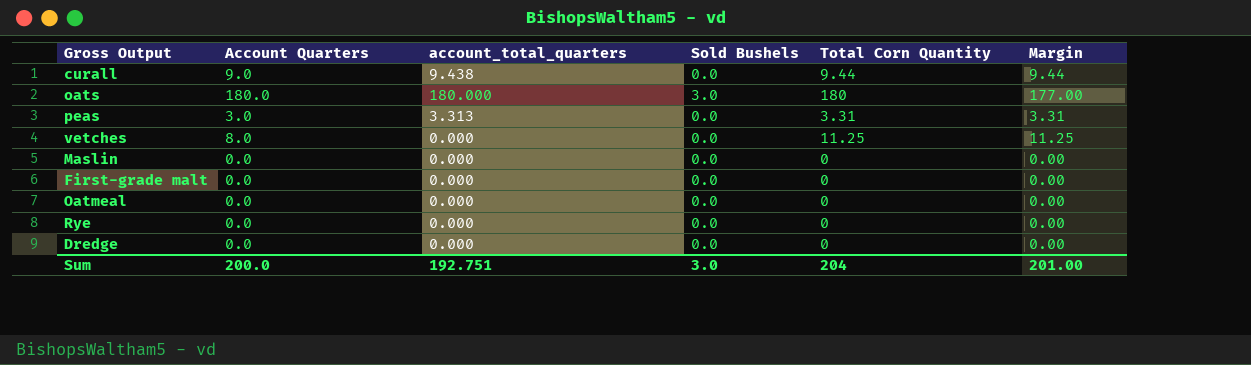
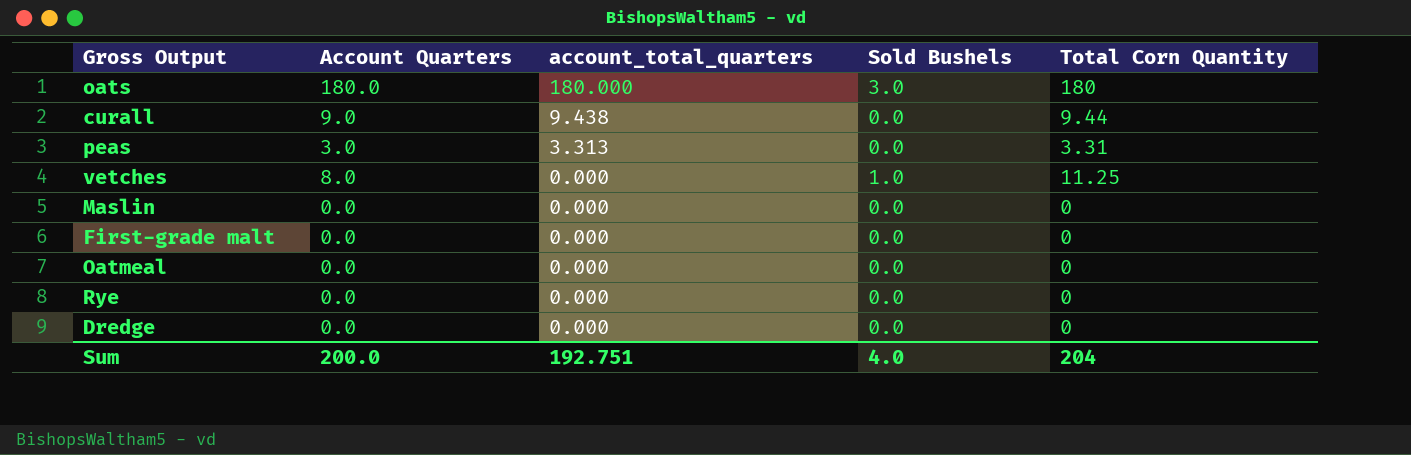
row order: none -> account_total_quarters descending
column Margin | formula: [Total Corn Quantity] - [Sold Bushels] -> none
vetches | Sold Bushels: 0.0 -> 1.0
Sum | Sold Bushels: 3.0 -> 4.0

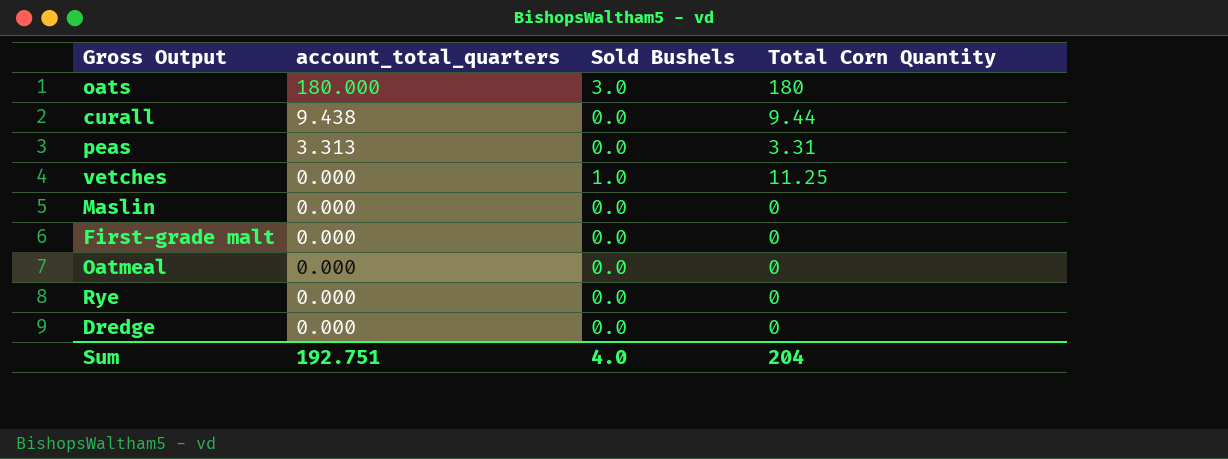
column Account Quarters | position: 2 -> none

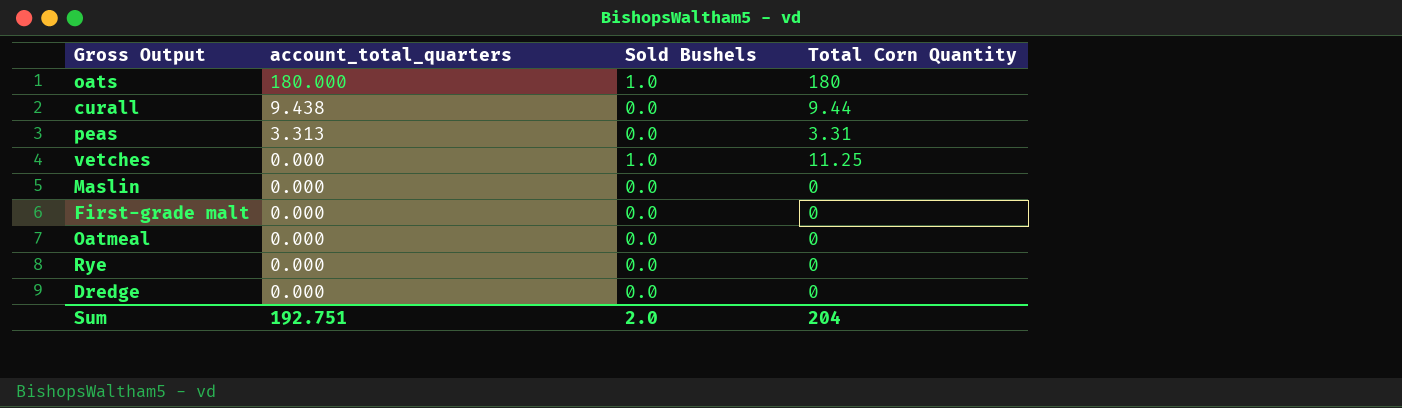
oats | Sold Bushels: 3.0 -> 1.0
Sum | Sold Bushels: 4.0 -> 2.0

